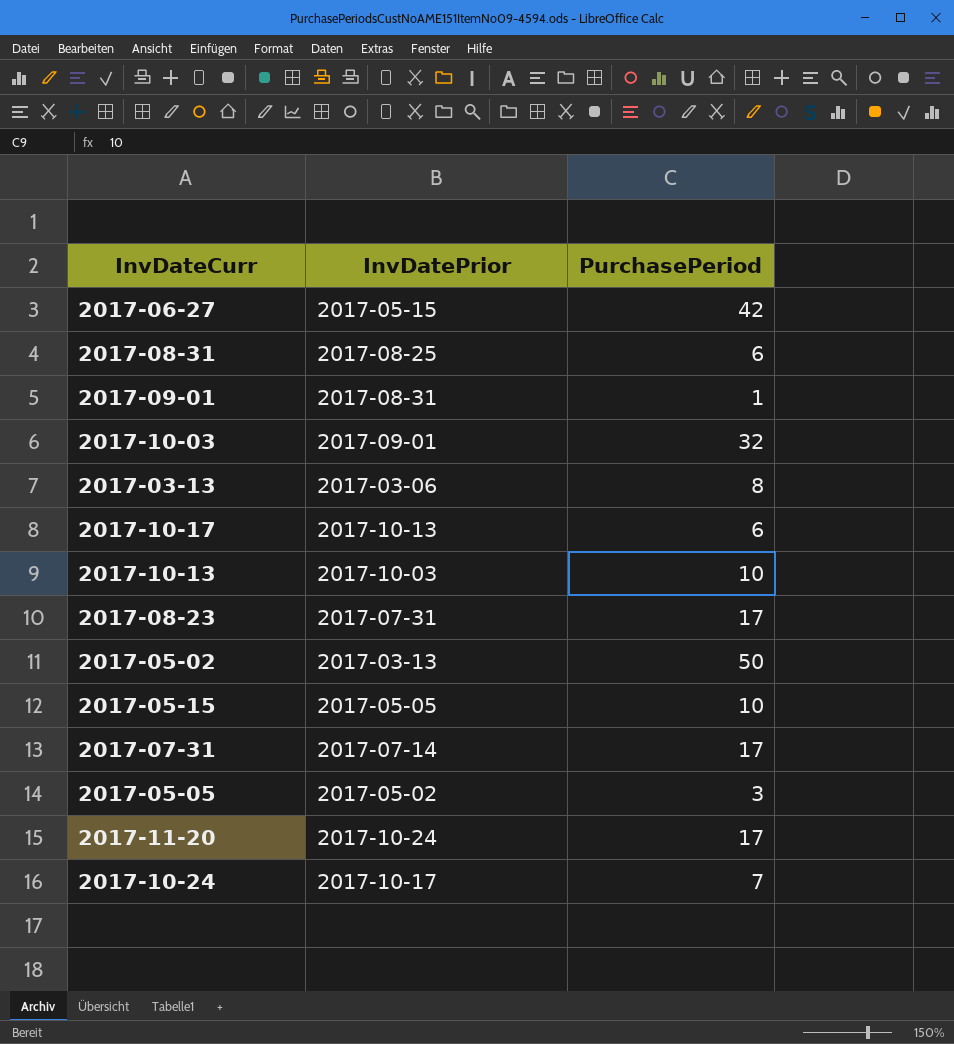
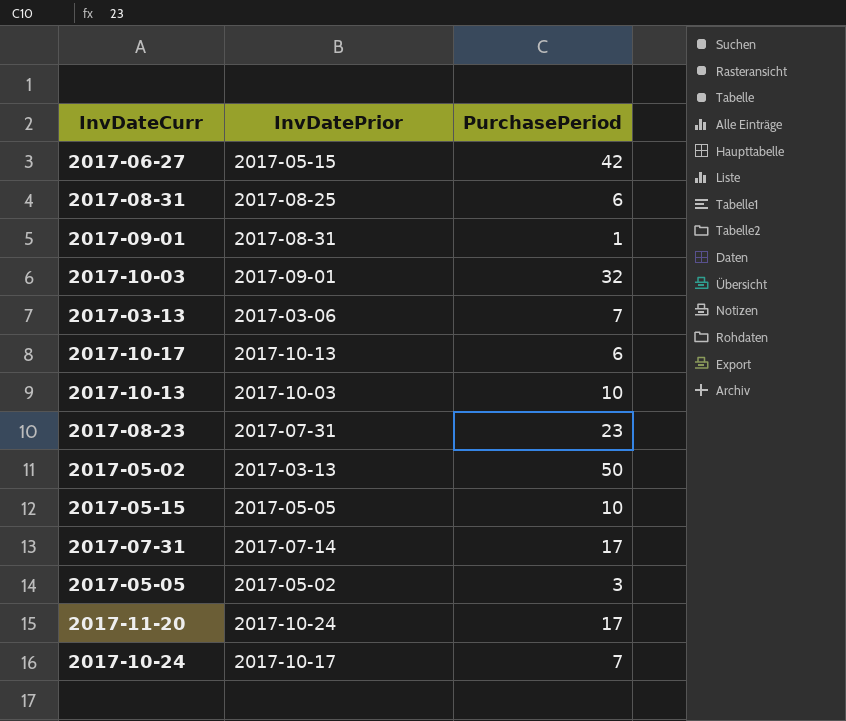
2017-03-13 | PurchasePeriod: 8 -> 7
2017-08-23 | PurchasePeriod: 17 -> 23

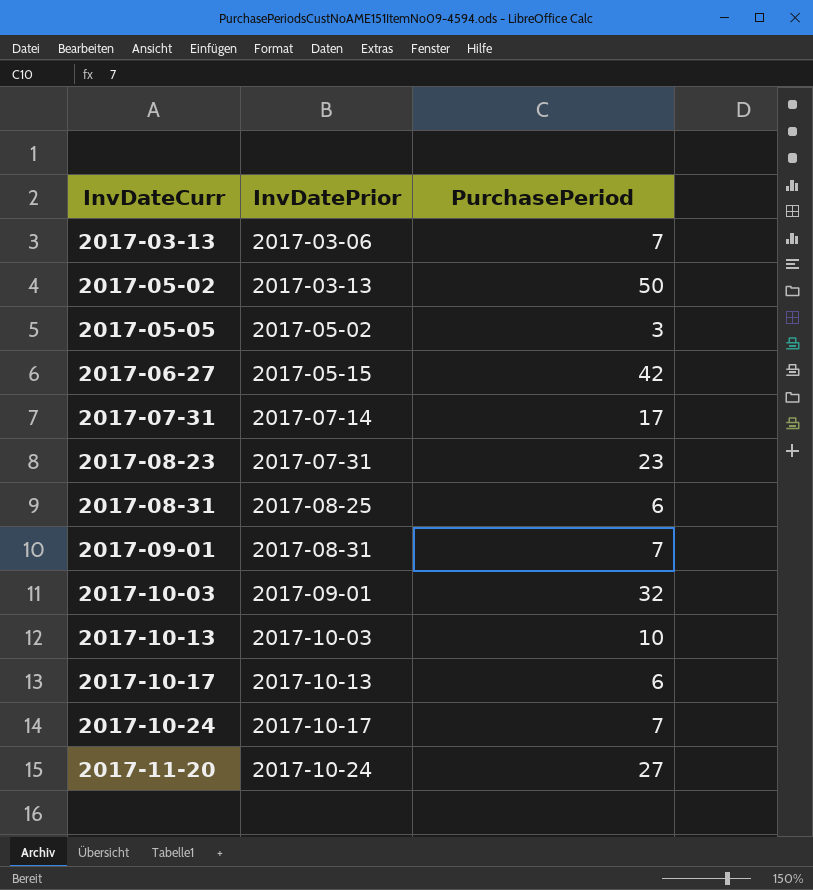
row order: none -> InvDateCurr ascending
row 2017-05-15: 2017-05-05 | 10 -> none
2017-09-01 | PurchasePeriod: 1 -> 7
2017-11-20 | PurchasePeriod: 17 -> 27

